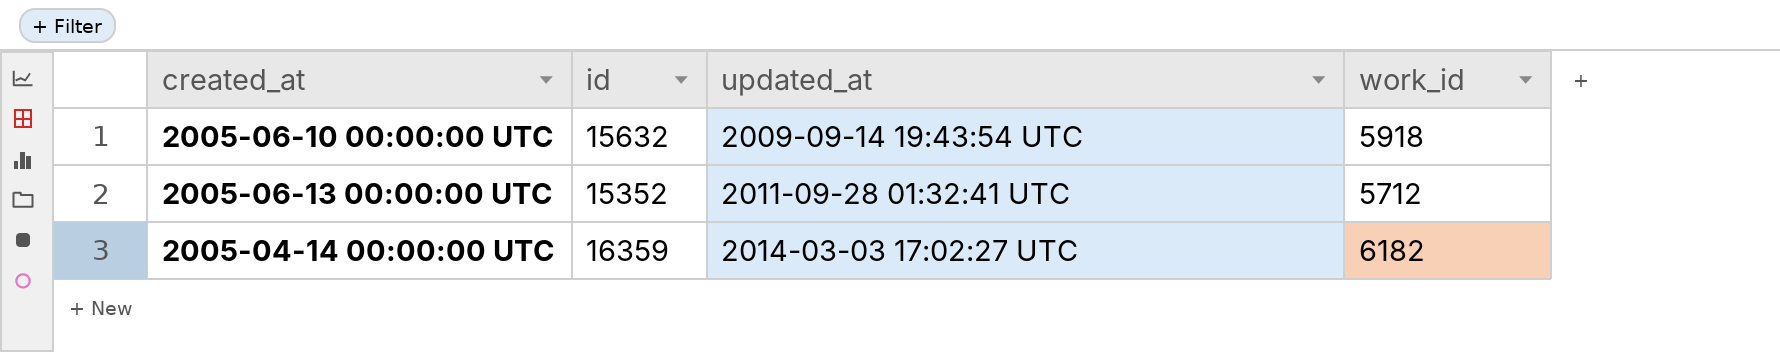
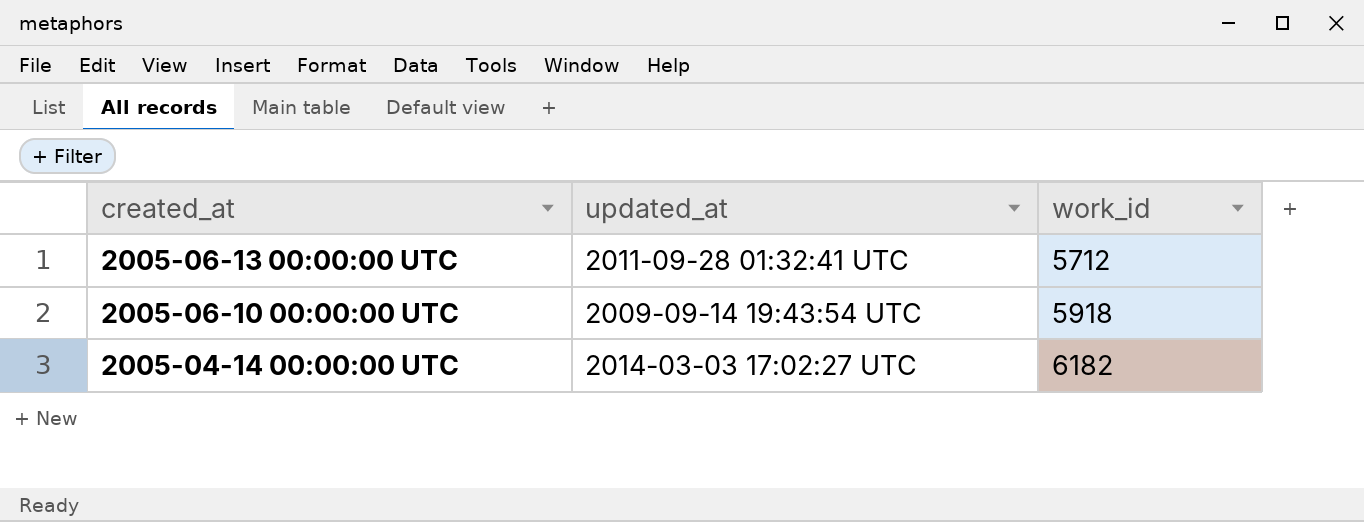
row order: updated_at ascending -> created_at descending
column id | position: 2 -> none

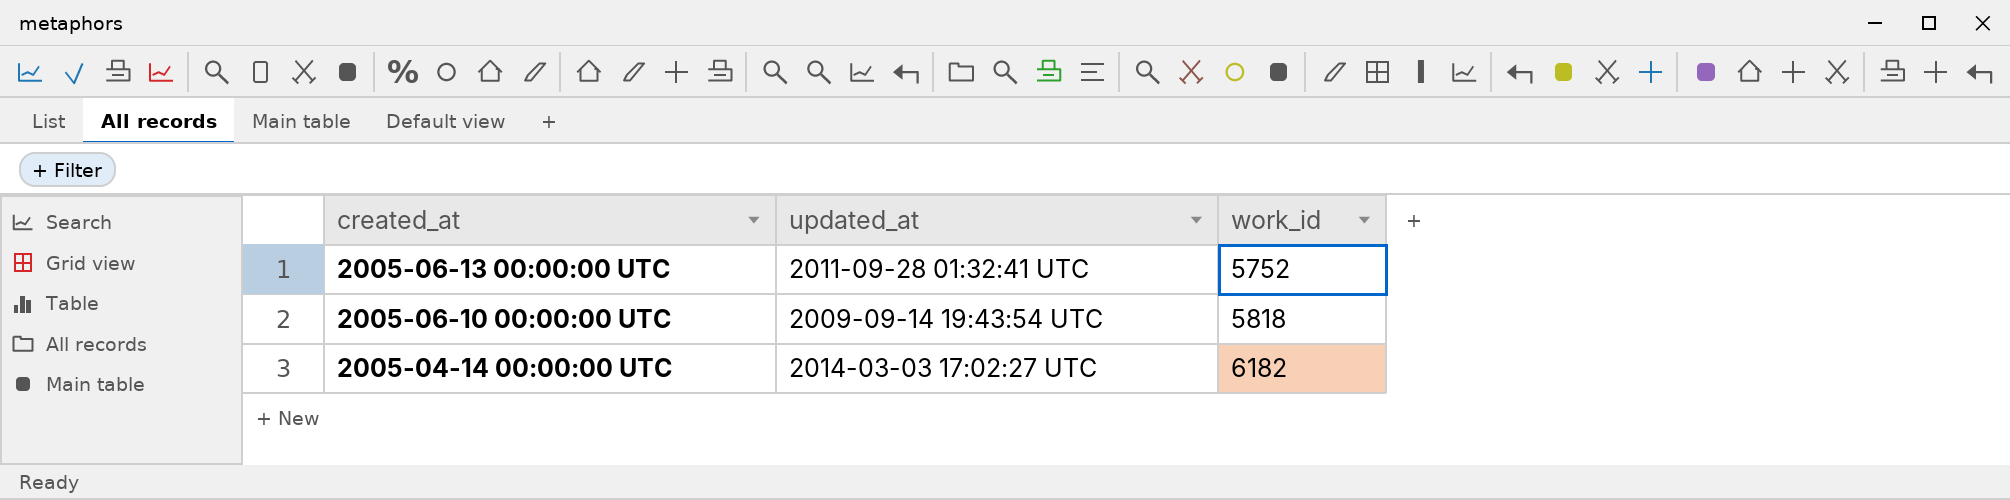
2005-06-13 00:00:00 UTC | work_id: 5712 -> 5752
2005-06-10 00:00:00 UTC | work_id: 5918 -> 5818

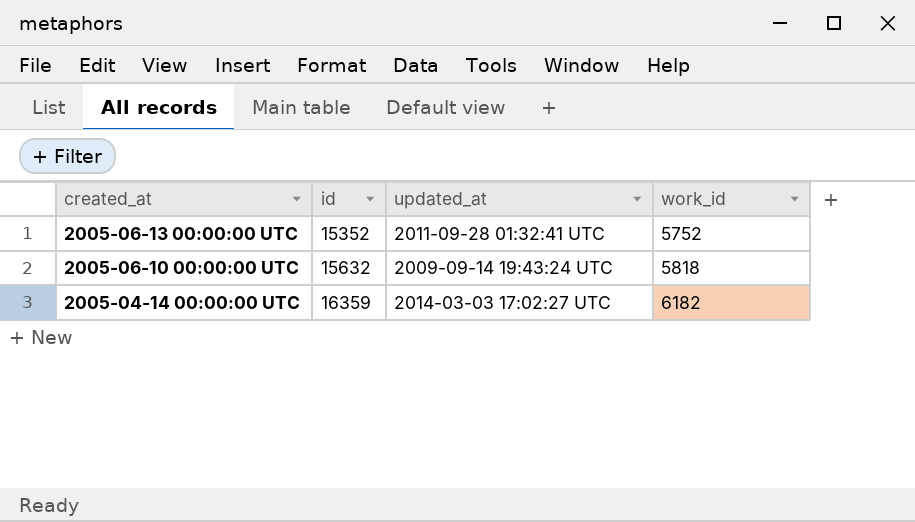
column id | position: none -> 2
2005-06-10 00:00:00 UTC | updated_at: 2009-09-14 19:43:54 UTC -> 2009-09-14 19:43:24 UTC

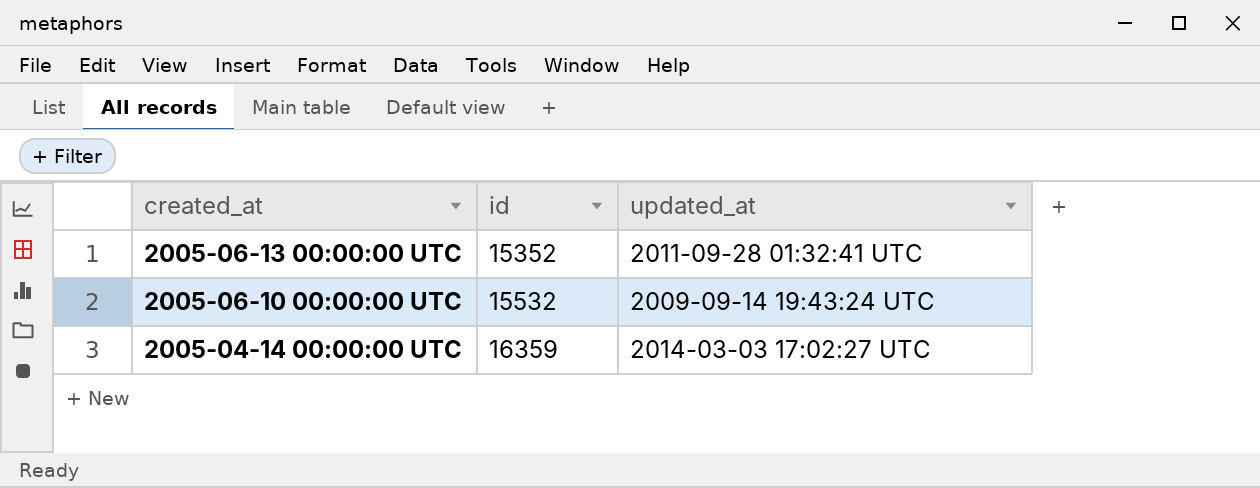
column work_id | position: 4 -> none
2005-06-10 00:00:00 UTC | id: 15632 -> 15532

